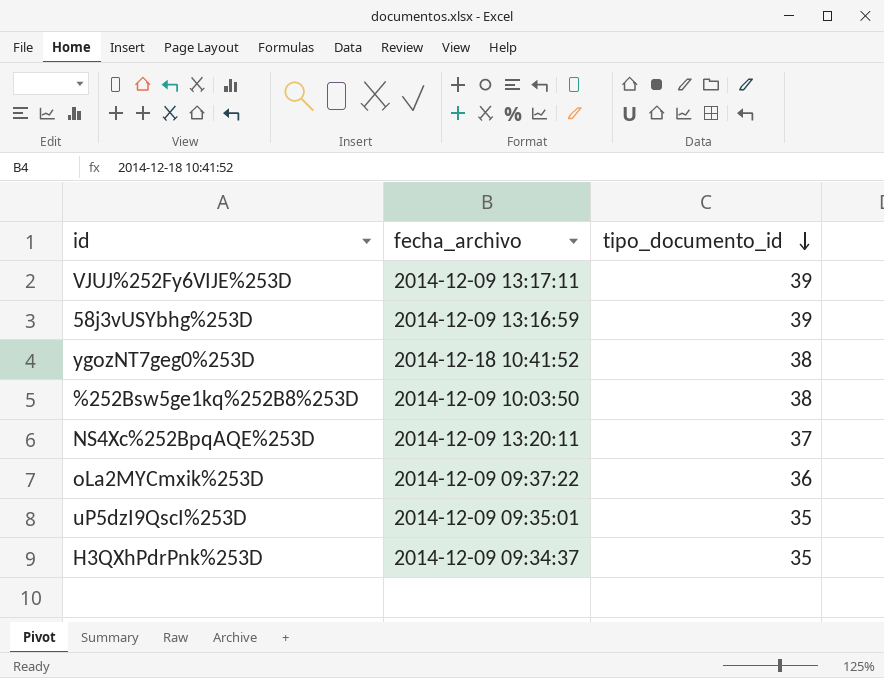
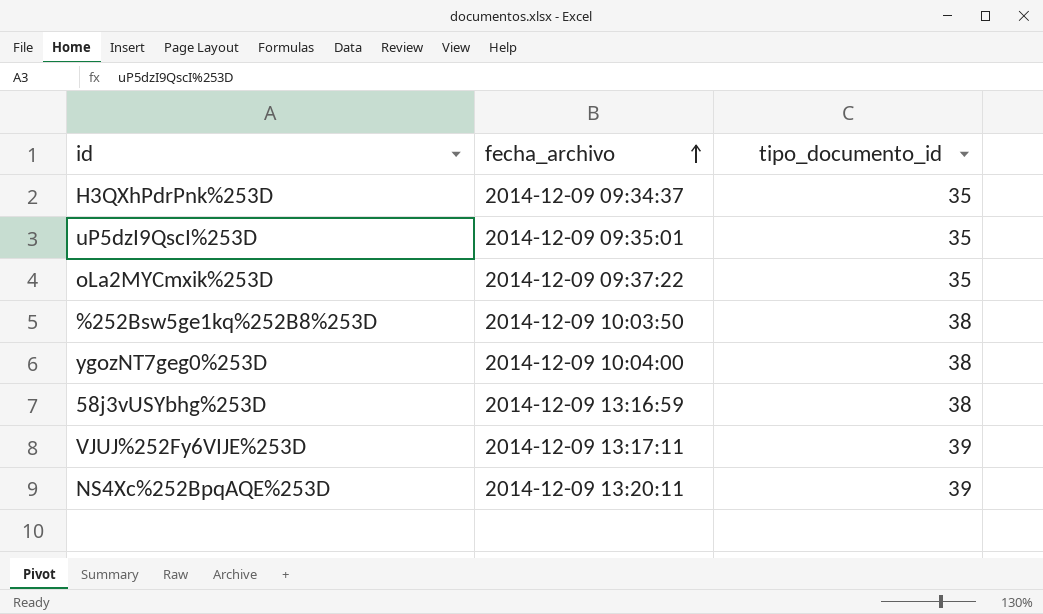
row order: tipo_documento_id descending -> fecha_archivo ascending
oLa2MYCmxik%253D | tipo_documento_id: 36 -> 35
ygozNT7geg0%253D | fecha_archivo: 2014-12-18 10:41:52 -> 2014-12-09 10:04:00
58j3vUSYbhg%253D | tipo_documento_id: 39 -> 38
NS4Xc%252BpqAQE%253D | tipo_documento_id: 37 -> 39

